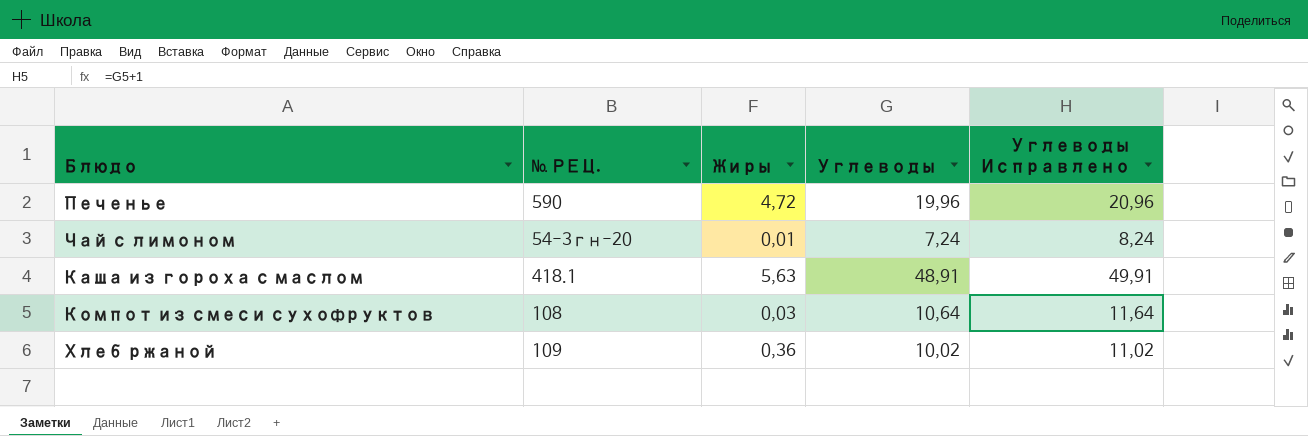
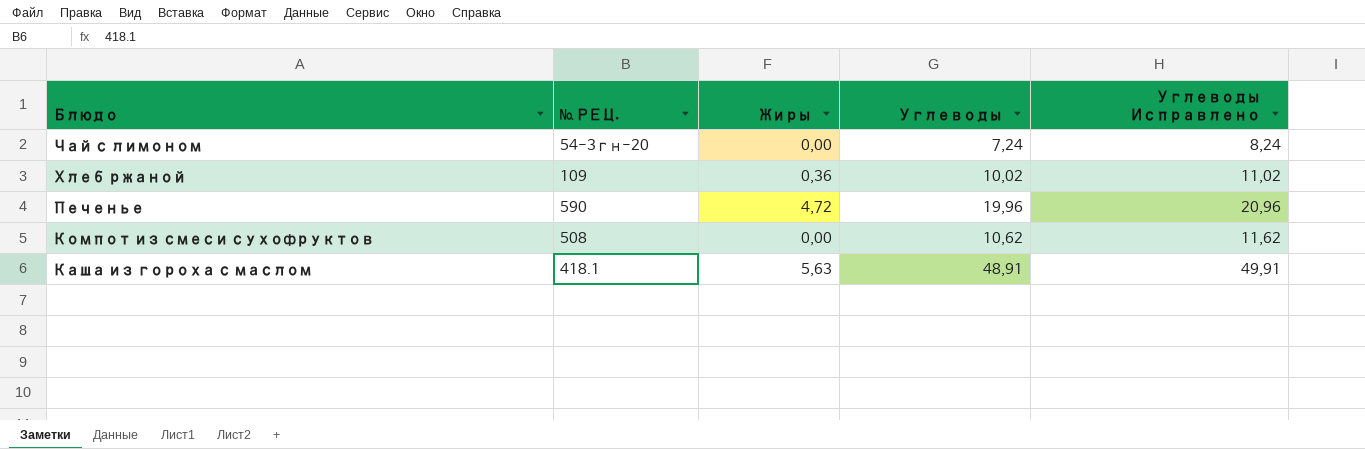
row order: none -> Блюдо descending
Чай с лимоном | Жиры: 0,01 -> 0,00
Компот из смеси сухофруктов | № РЕЦ.: 108 -> 508
Компот из смеси сухофруктов | Жиры: 0,03 -> 0,00
Компот из смеси сухофруктов | Углеводы: 10,64 -> 10,62
Компот из смеси сухофруктов | Углеводы Исправлено: 11,64 -> 11,62

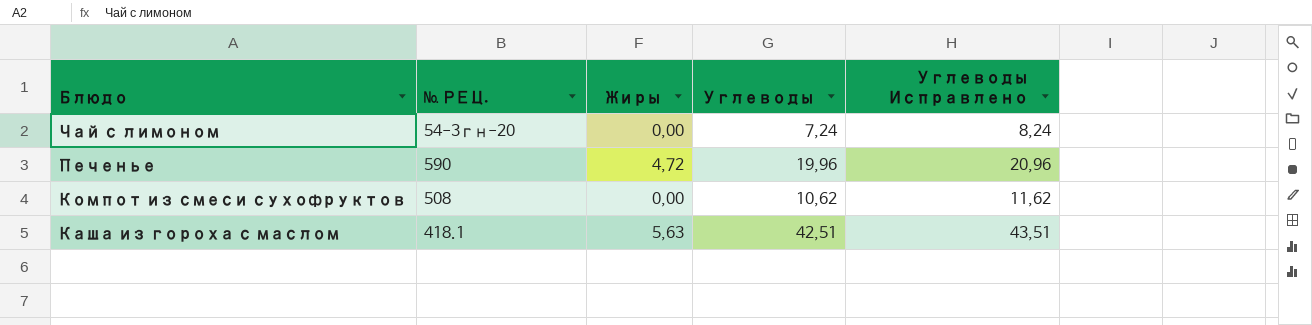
row Хлеб ржаной: 109 | 0,36 | 10,02 | 11,02 -> none
Каша из гороха с маслом | Углеводы: 48,91 -> 42,51
Каша из гороха с маслом | Углеводы Исправлено: 49,91 -> 43,51

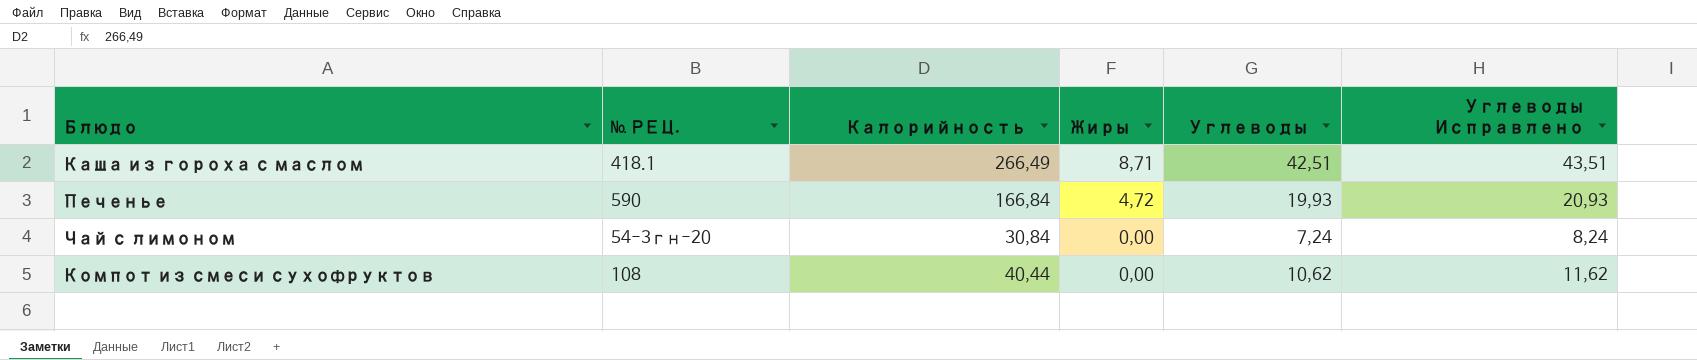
row order: Блюдо descending -> Жиры descending
column Калорийность | position: none -> 3
Каша из гороха с маслом | Жиры: 5,63 -> 8,71
Печенье | Углеводы: 19,96 -> 19,93
Печенье | Углеводы Исправлено: 20,96 -> 20,93
Компот из смеси сухофруктов | № РЕЦ.: 508 -> 108

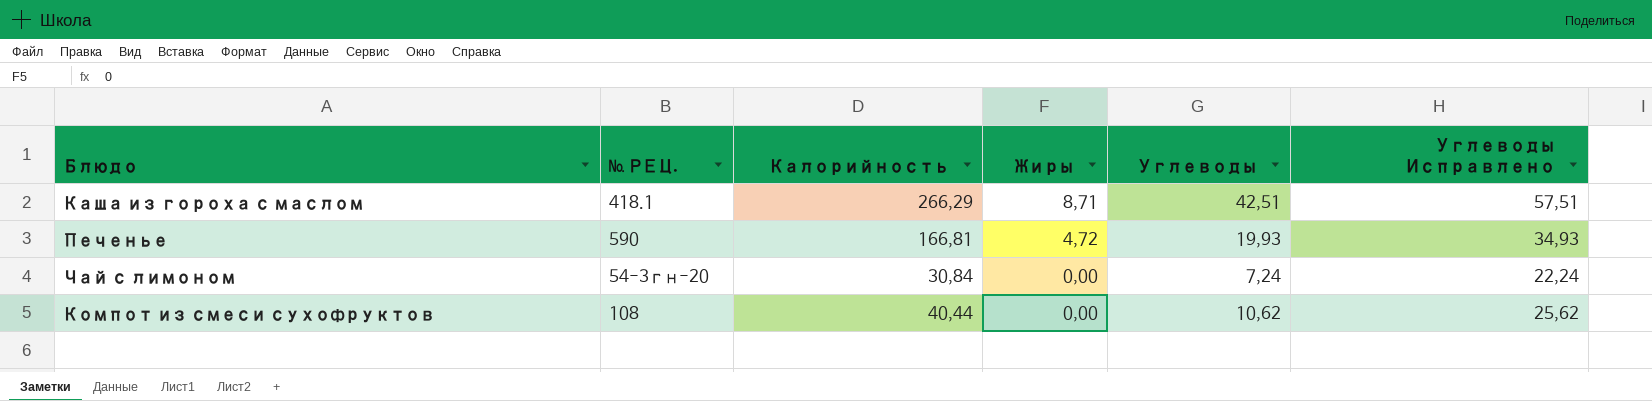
column Углеводы Исправлено | formula: [Углеводы] + 1 -> [Углеводы] + 15
Каша из гороха с маслом | Калорийность: 266,49 -> 266,29
Печенье | Калорийность: 166,84 -> 166,81

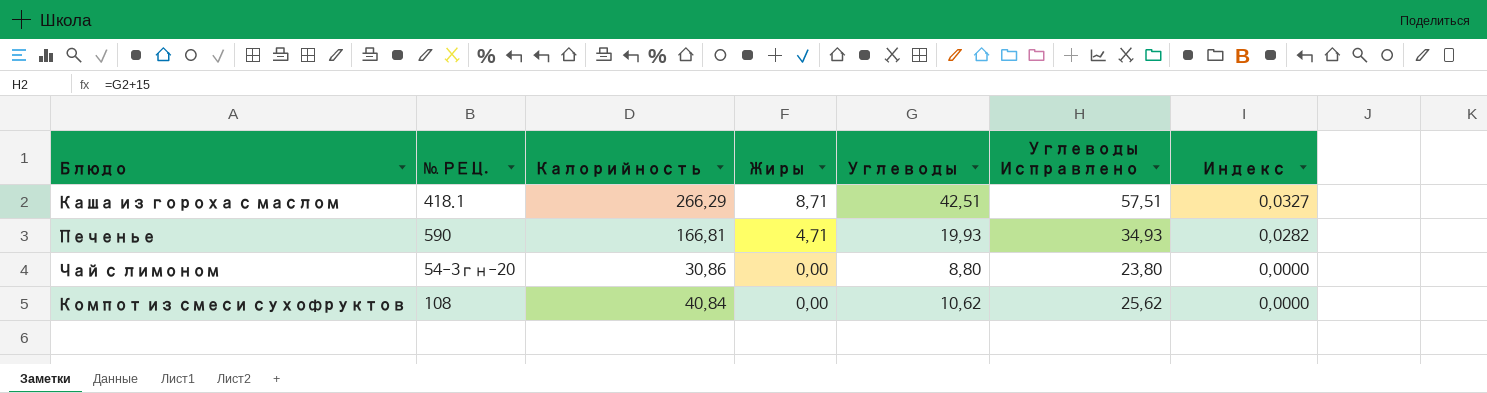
column Индекс | formula: none -> [Жиры] / [Калорийность]
Печенье | Жиры: 4,72 -> 4,71
Чай с лимоном | Калорийность: 30,84 -> 30,86
Чай с лимоном | Углеводы: 7,24 -> 8,80
Чай с лимоном | Углеводы Исправлено: 22,24 -> 23,80
Компот из смеси сухофруктов | Калорийность: 40,44 -> 40,84

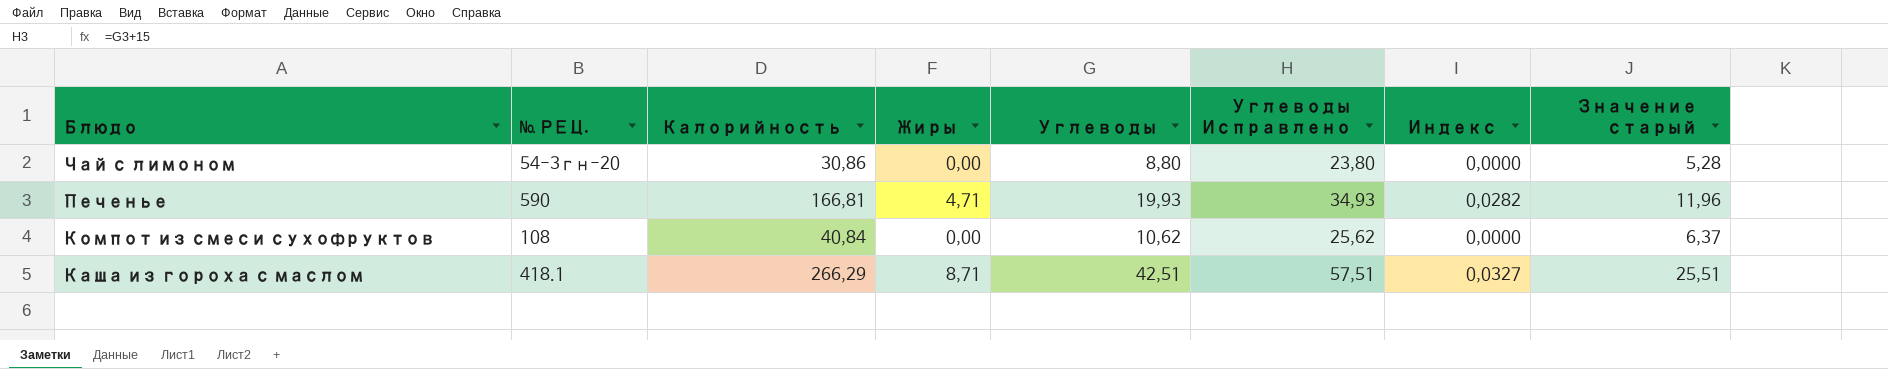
row order: Жиры descending -> Блюдо descending
column Значение старый | formula: none -> [Углеводы] * 0,6

